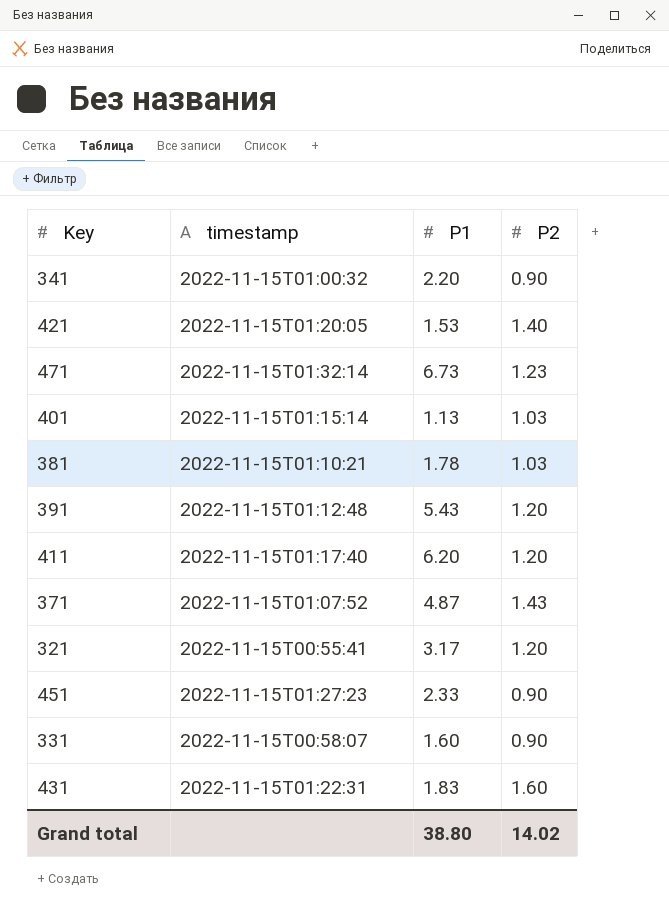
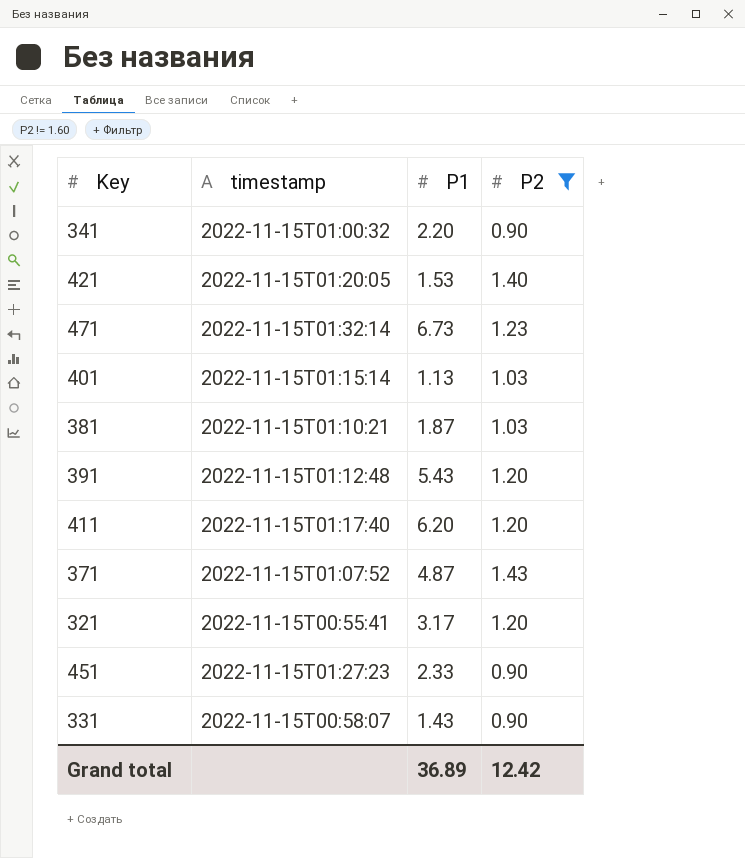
filter: none -> P2 != 1.60
381 | P1: 1.78 -> 1.87
331 | P1: 1.60 -> 1.43
Grand total | P1: 38.80 -> 36.89
Grand total | P2: 14.02 -> 12.42

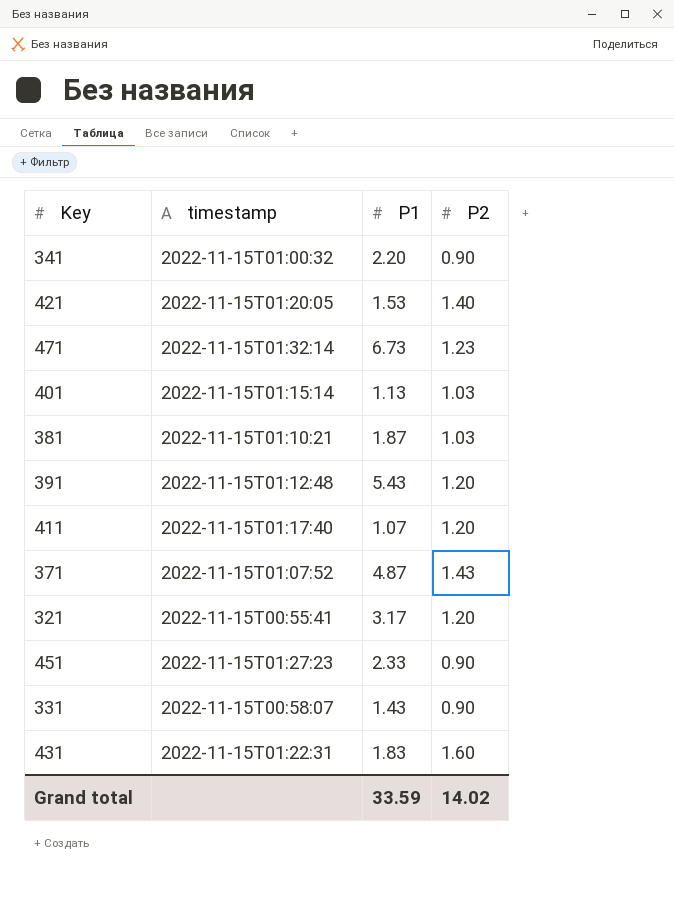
filter: P2 != 1.60 -> none
411 | P1: 6.20 -> 1.07
Grand total | P1: 36.89 -> 33.59
Grand total | P2: 12.42 -> 14.02

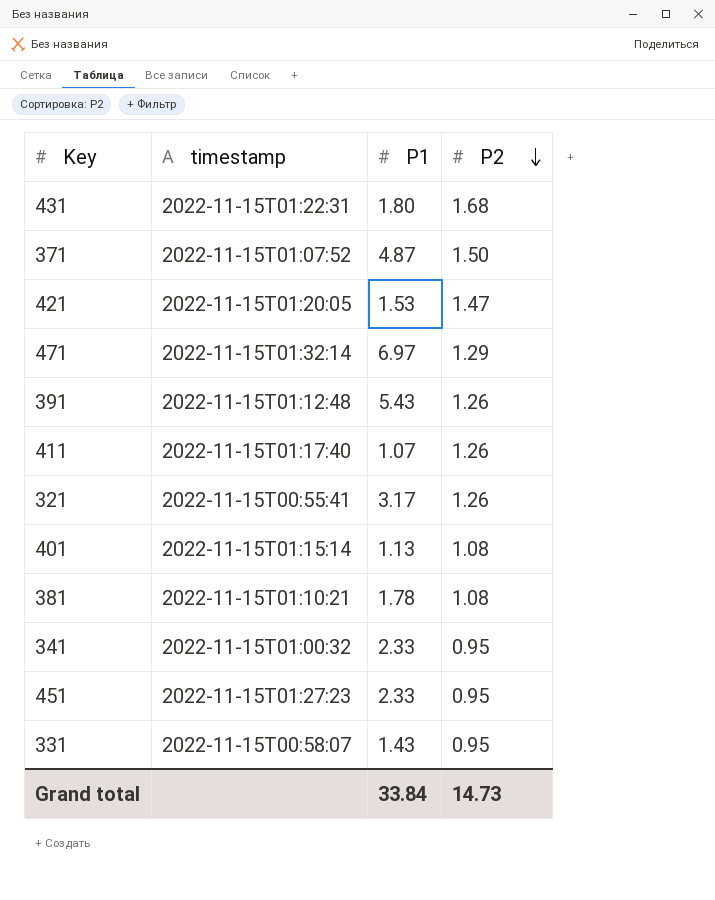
row order: none -> P2 descending
431 | P1: 1.83 -> 1.80
431 | P2: 1.60 -> 1.68
371 | P2: 1.43 -> 1.50
421 | P2: 1.40 -> 1.47
471 | P1: 6.73 -> 6.97
471 | P2: 1.23 -> 1.29
391 | P2: 1.20 -> 1.26
411 | P2: 1.20 -> 1.26
321 | P2: 1.20 -> 1.26
401 | P2: 1.03 -> 1.08
381 | P1: 1.87 -> 1.78
381 | P2: 1.03 -> 1.08
341 | P1: 2.20 -> 2.33
341 | P2: 0.90 -> 0.95
451 | P2: 0.90 -> 0.95
331 | P2: 0.90 -> 0.95
Grand total | P1: 33.59 -> 33.84
Grand total | P2: 14.02 -> 14.73

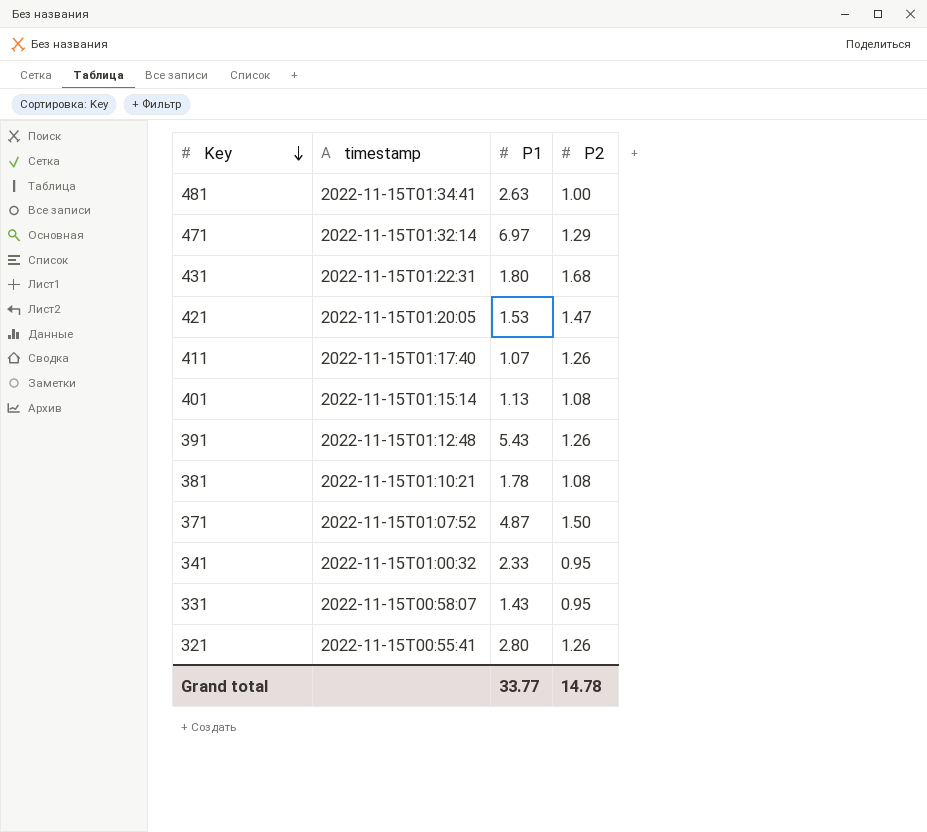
row order: P2 descending -> Key descending
row 451: 2022-11-15T01:27:23 | 2.33 | 0.95 -> none
row 481: none -> 2022-11-15T01:34:41 | 2.63 | 1.00
321 | P1: 3.17 -> 2.80
Grand total | P1: 33.84 -> 33.77
Grand total | P2: 14.73 -> 14.78

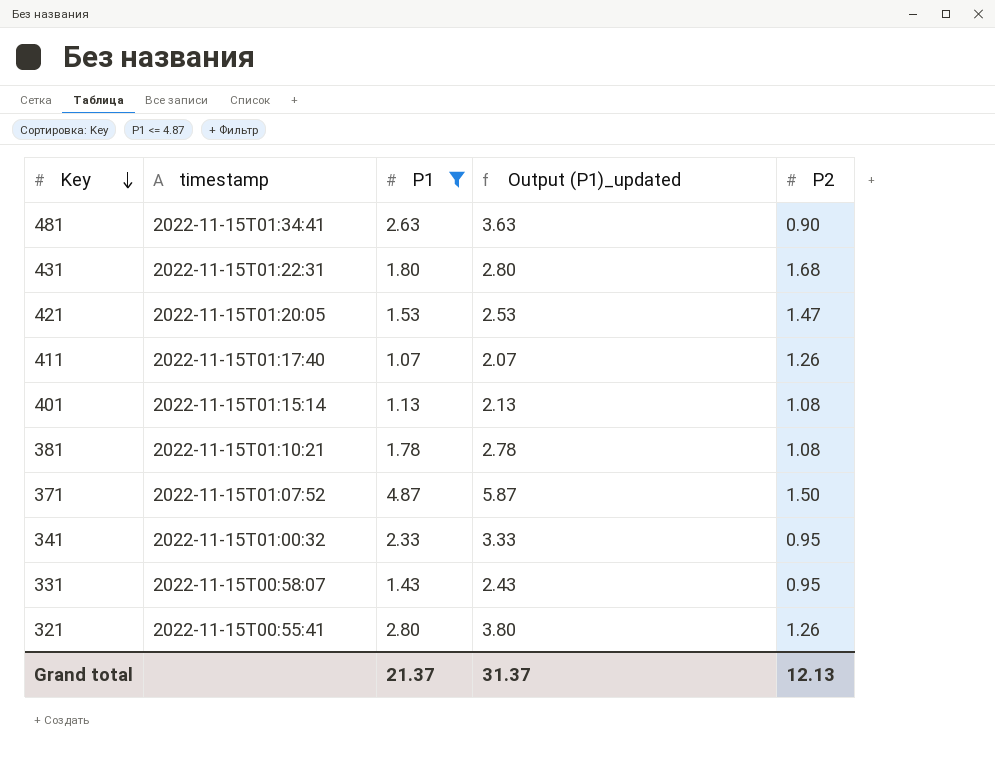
filter: none -> P1 <= 4.87
column Output (P1)_updated | formula: none -> [P1] + 1
481 | P2: 1.00 -> 0.90
Grand total | P1: 33.77 -> 21.37
Grand total | P2: 14.78 -> 12.13

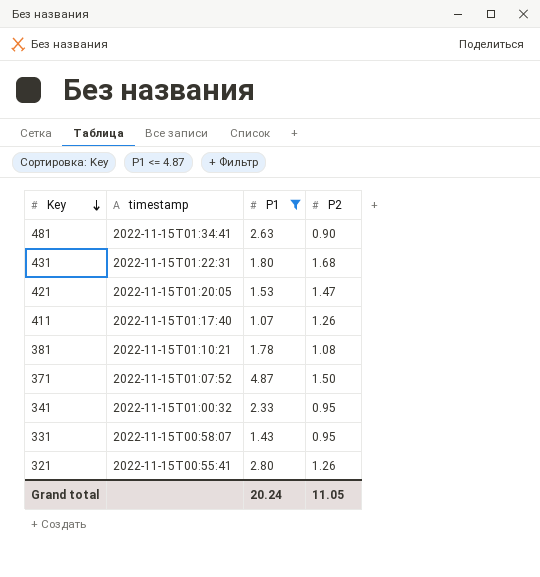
column Output (P1)_updated | formula: [P1] + 1 -> none
row 401: 2022-11-15T01:15:14 | 1.13 | 2.13 | 1.08 -> none
Grand total | P1: 21.37 -> 20.24
Grand total | P2: 12.13 -> 11.05

